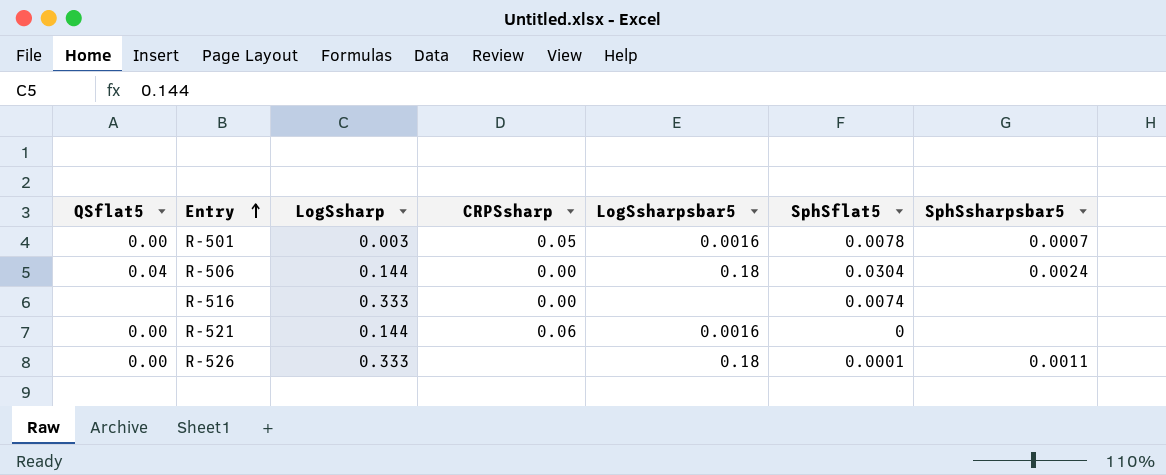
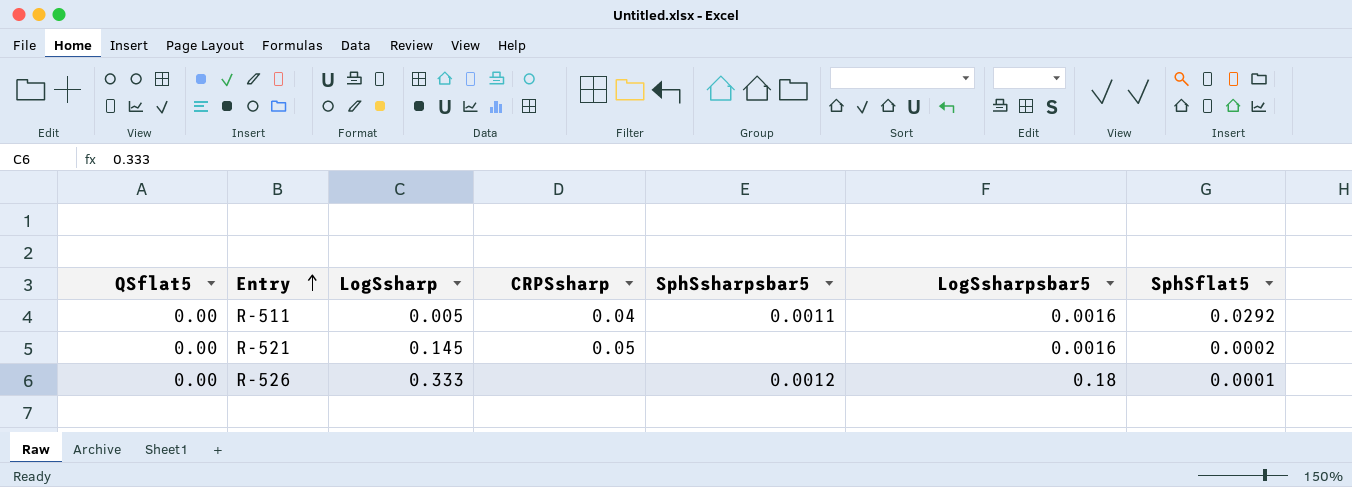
column SphSsharpsbar5 | position: 7 -> 5
row R-501: 0.00 | 0.003 | 0.05 | 0.0016 | 0.0078 | 0.0007 -> none
row R-506: 0.04 | 0.144 | 0.00 | 0.18 | 0.0304 | 0.0024 -> none
row R-516: none | 0.333 | 0.00 | none | 0.0074 | none -> none
row R-511: none -> 0.00 | 0.005 | 0.04 | 0.0011 | 0.0016 | 0.0292
R-521 | LogSsharp: 0.144 -> 0.145
R-521 | CRPSsharp: 0.06 -> 0.05
R-521 | SphSflat5: 0 -> 0.0002
R-526 | SphSsharpsbar5: 0.0011 -> 0.0012

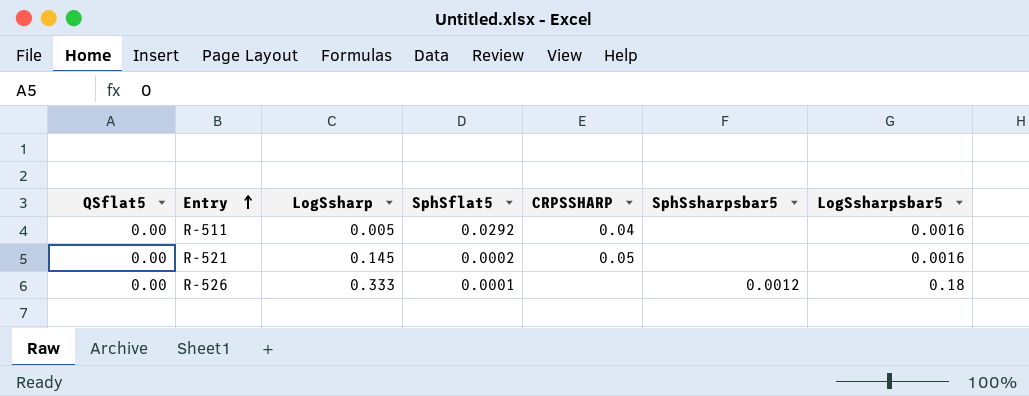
column SphSflat5 | position: 7 -> 4
column name: CRPSsharp -> CRPSSHARP
R-511 | SphSsharpsbar5: 0.0011 -> none

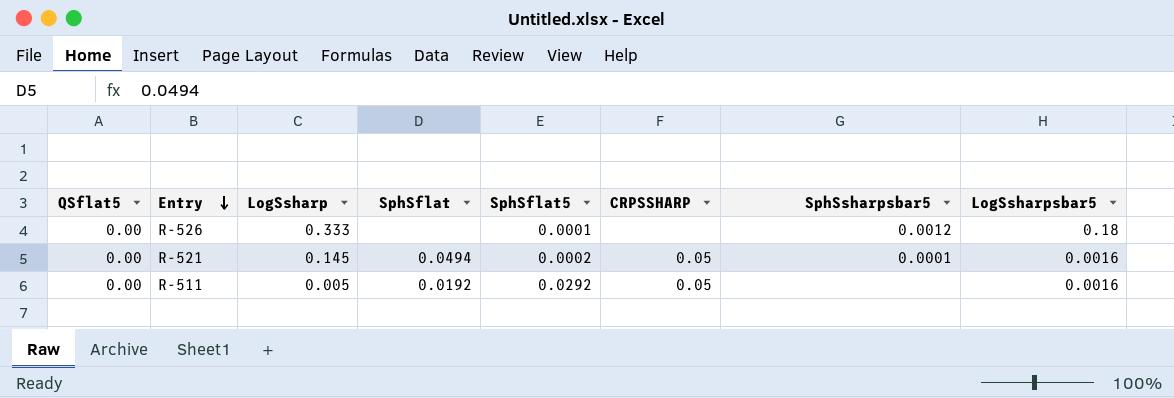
row order: Entry ascending -> Entry descending
column SphSflat | position: none -> 4
R-521 | SphSsharpsbar5: none -> 0.0001
R-511 | CRPSSHARP: 0.04 -> 0.05

